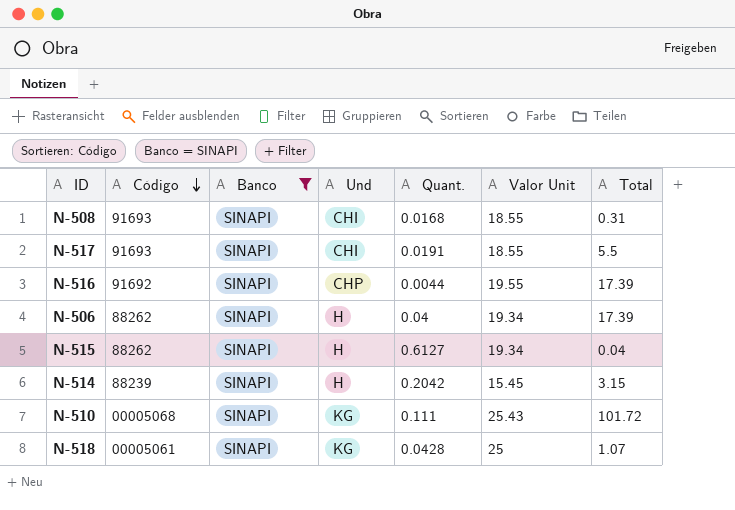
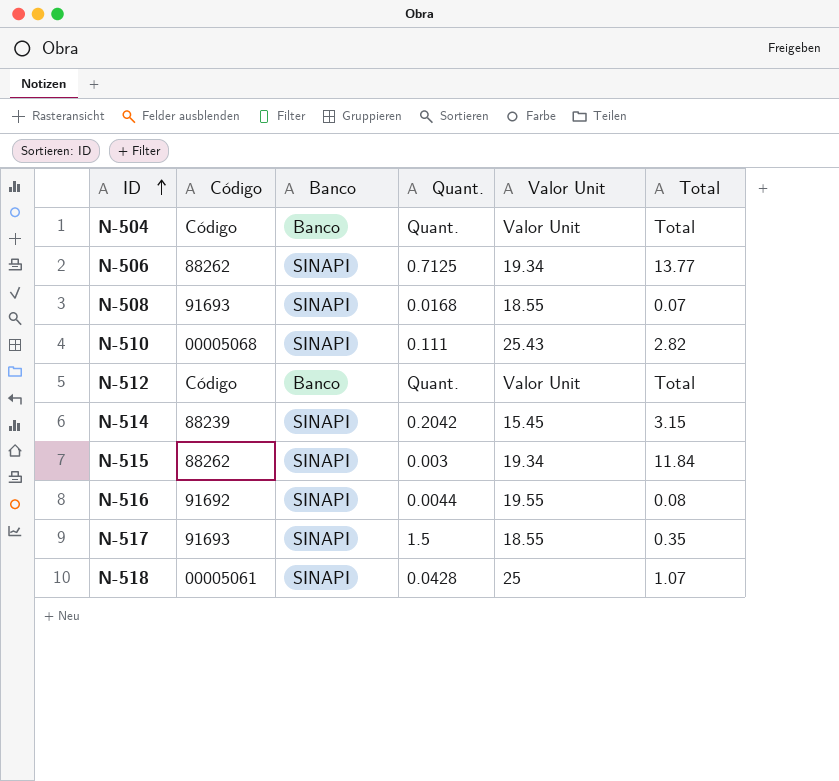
filter: Banco = SINAPI -> none
row order: Código descending -> ID ascending
column Und | position: 4 -> none
N-506 | Quant.: 0.04 -> 0.7125
N-506 | Total: 17.39 -> 13.77
N-508 | Total: 0.31 -> 0.07
N-510 | Total: 101.72 -> 2.82
N-515 | Quant.: 0.6127 -> 0.003
N-515 | Total: 0.04 -> 11.84
N-516 | Total: 17.39 -> 0.08
N-517 | Quant.: 0.0191 -> 1.5
N-517 | Total: 5.5 -> 0.35

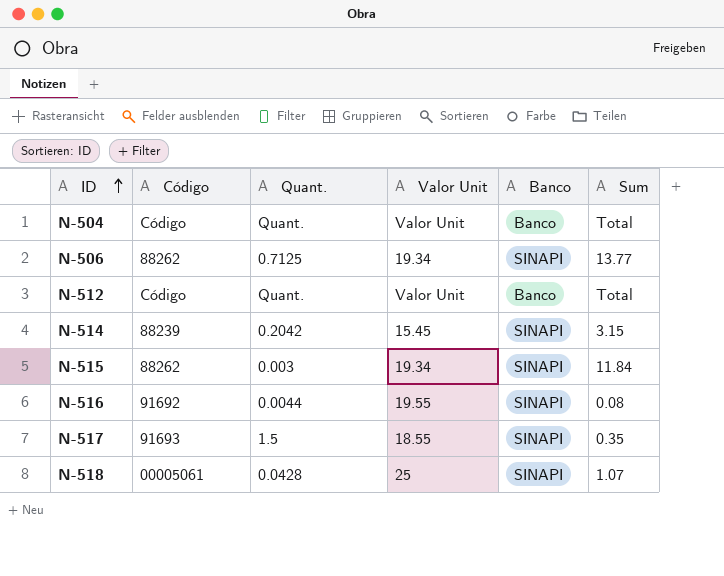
column Banco | position: 3 -> 5
column name: Total -> Sum
row N-508: 91693 | SINAPI | 0.0168 | 18.55 | 0.07 -> none
row N-510: 00005068 | SINAPI | 0.111 | 25.43 | 2.82 -> none

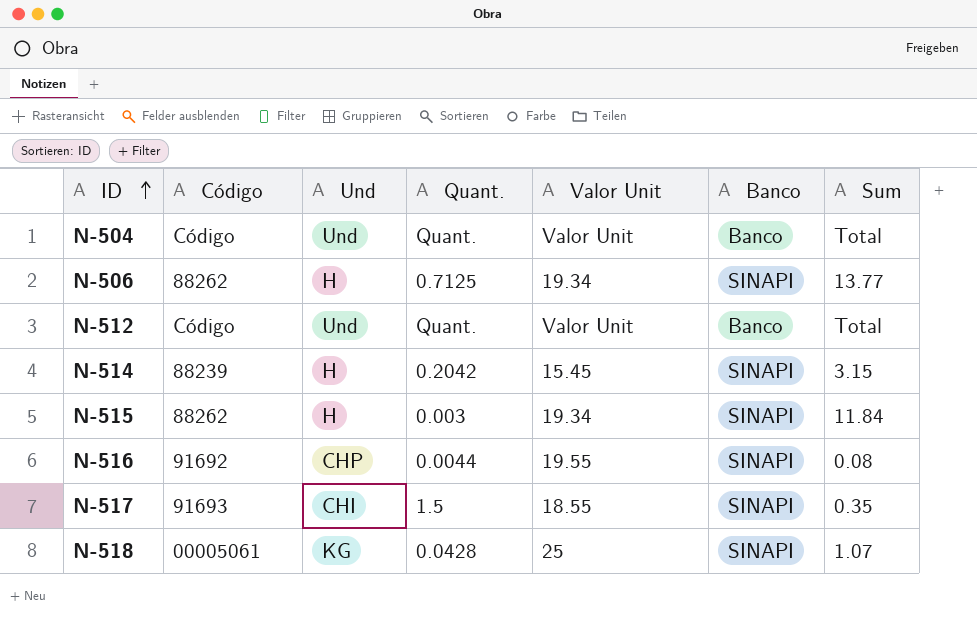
column Und | position: none -> 3

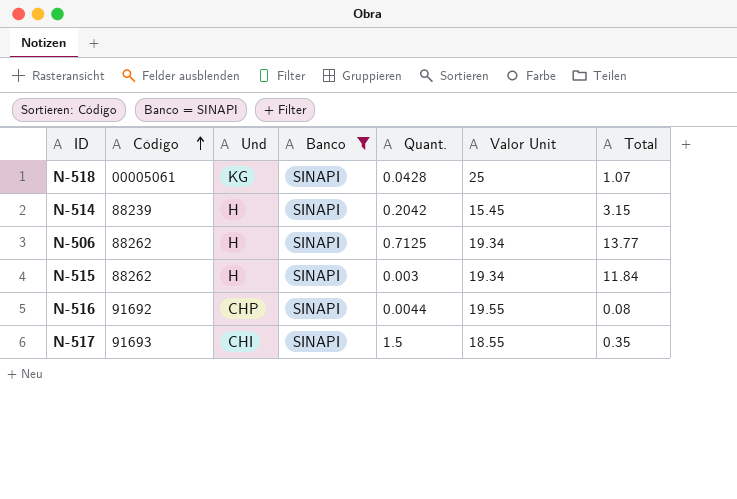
filter: none -> Banco = SINAPI
row order: ID ascending -> Código ascending
column Banco | position: 6 -> 4
column name: Sum -> Total

